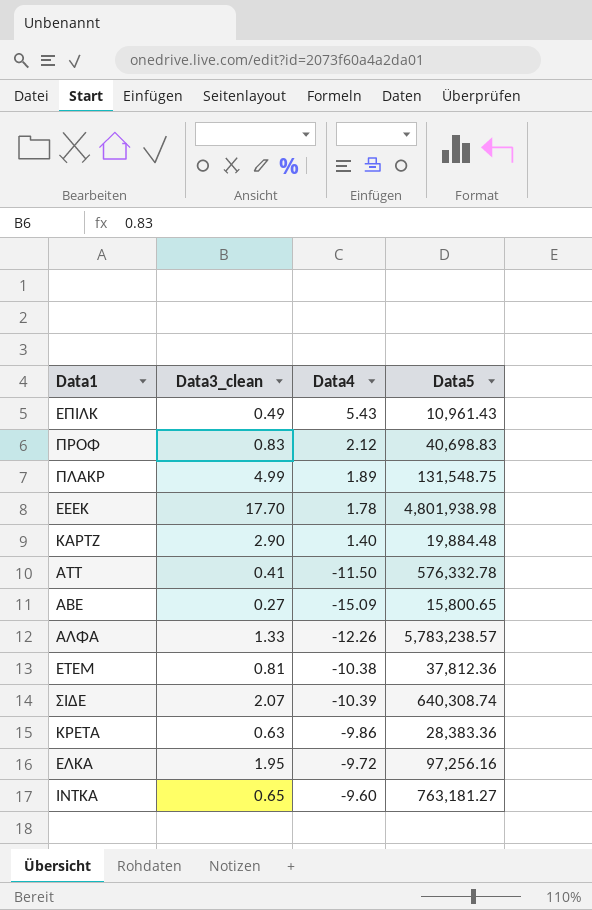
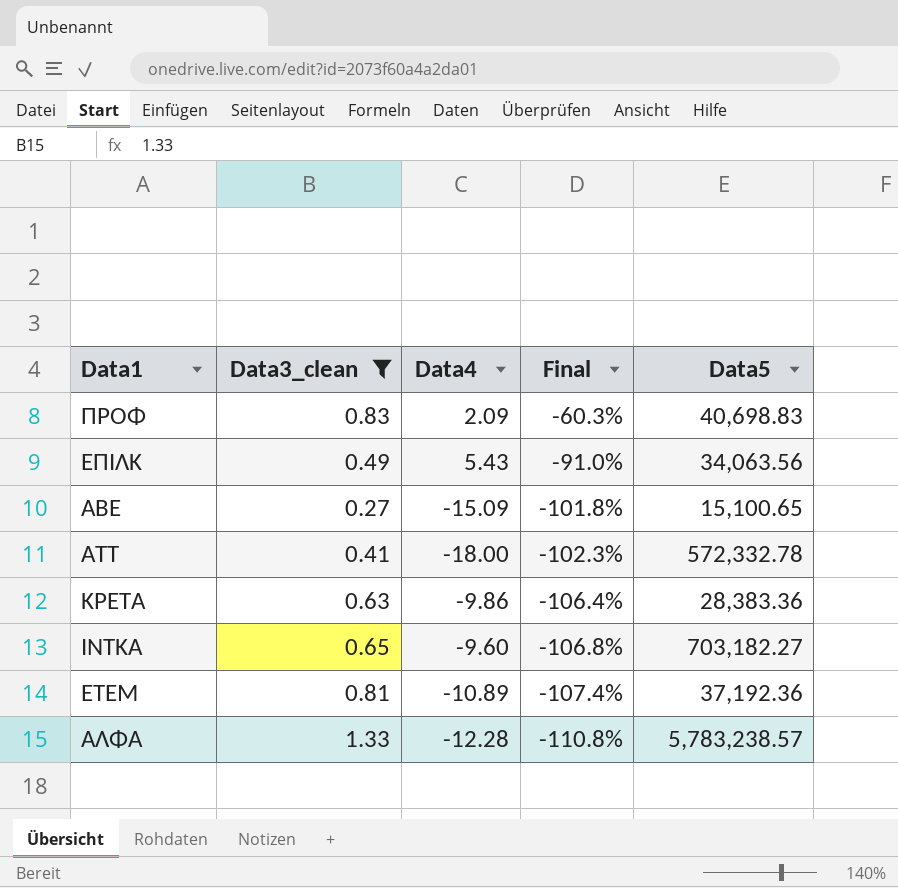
filter: none -> Data3_clean <= 1.33
row order: none -> Final descending
column Final | formula: none -> ([Data3_clean] - [Data4]) / [Data4]
ΠΡΟΦ | Data4: 2.12 -> 2.09
ΕΠΙΛΚ | Data5: 10,961.43 -> 34,063.56
ΑΒΕ | Data5: 15,800.65 -> 15,100.65
ΑΤΤ | Data4: -11.50 -> -18.00
ΑΤΤ | Data5: 576,332.78 -> 572,332.78
ΙΝΤΚΑ | Data5: 763,181.27 -> 703,182.27
ΕΤΕΜ | Data4: -10.38 -> -10.89
ΕΤΕΜ | Data5: 37,812.36 -> 37,192.36
ΑΛΦΑ | Data4: -12.26 -> -12.28

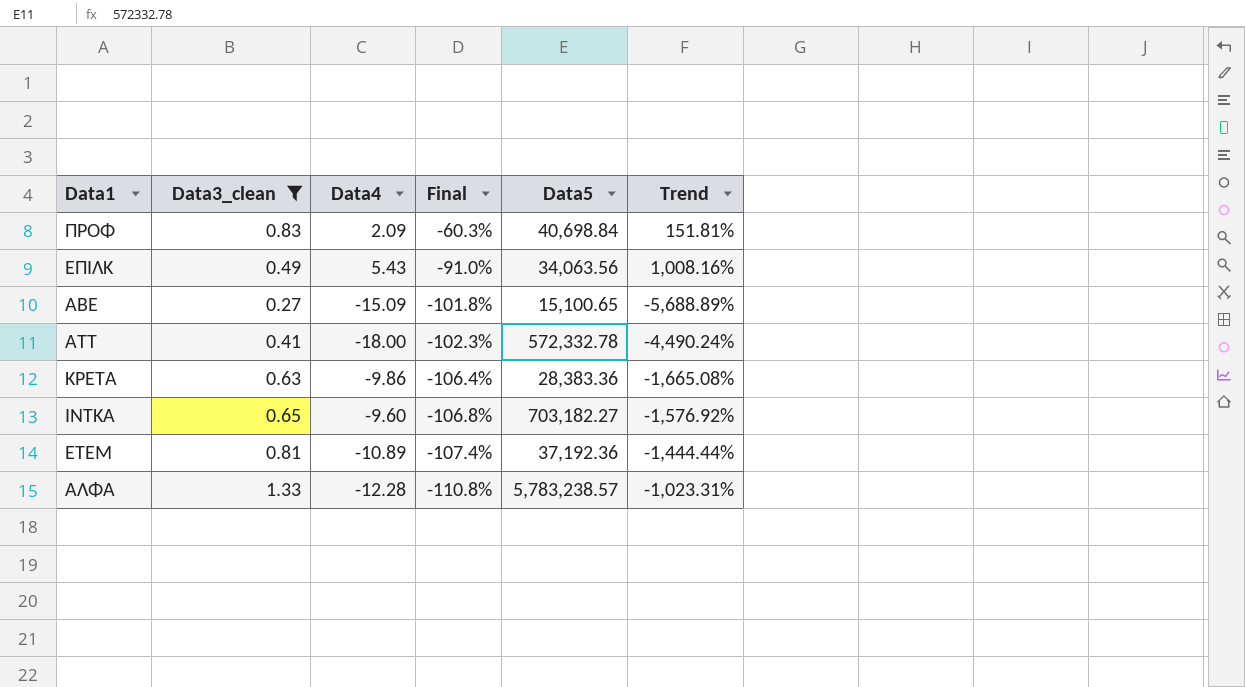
column Trend | formula: none -> ([Data4] - [Data3_clean]) / [Data3_clean]
ΠΡΟΦ | Data5: 40,698.83 -> 40,698.84

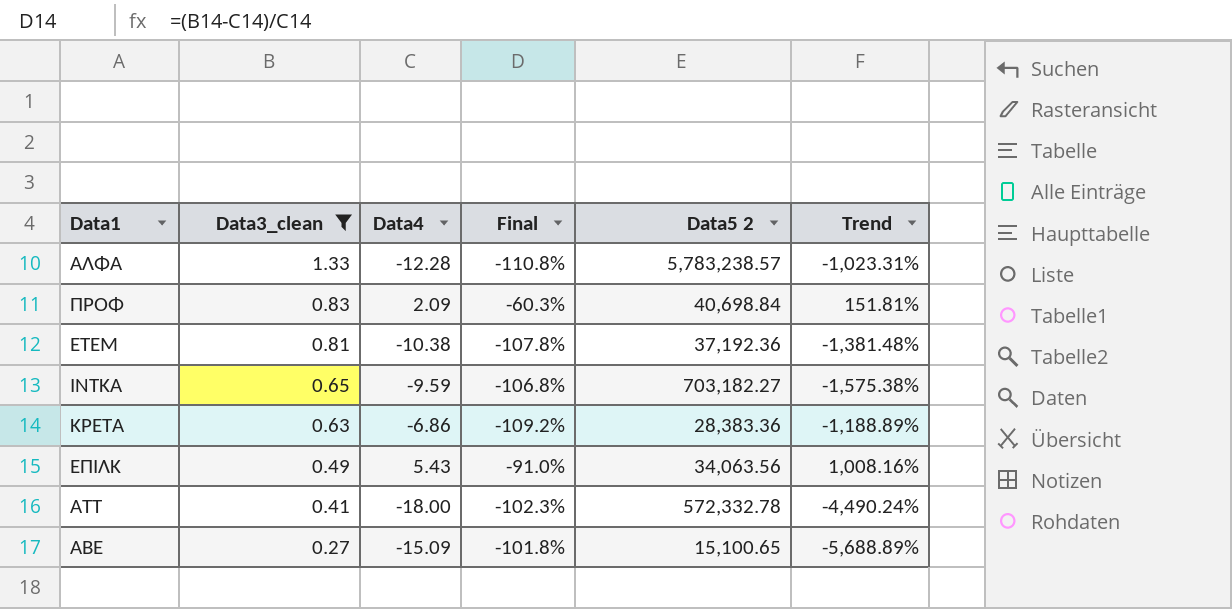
row order: Final descending -> Data3_clean descending
column name: Data5 -> Data5 2
ΕΤΕΜ | Data4: -10.89 -> -10.38
ΕΤΕΜ | Final: -107.4% -> -107.8%
ΕΤΕΜ | Trend: -1,444.44% -> -1,381.48%
ΙΝΤΚΑ | Data4: -9.60 -> -9.59
ΙΝΤΚΑ | Trend: -1,576.92% -> -1,575.38%
ΚΡΕΤΑ | Data4: -9.86 -> -6.86
ΚΡΕΤΑ | Final: -106.4% -> -109.2%
ΚΡΕΤΑ | Trend: -1,665.08% -> -1,188.89%

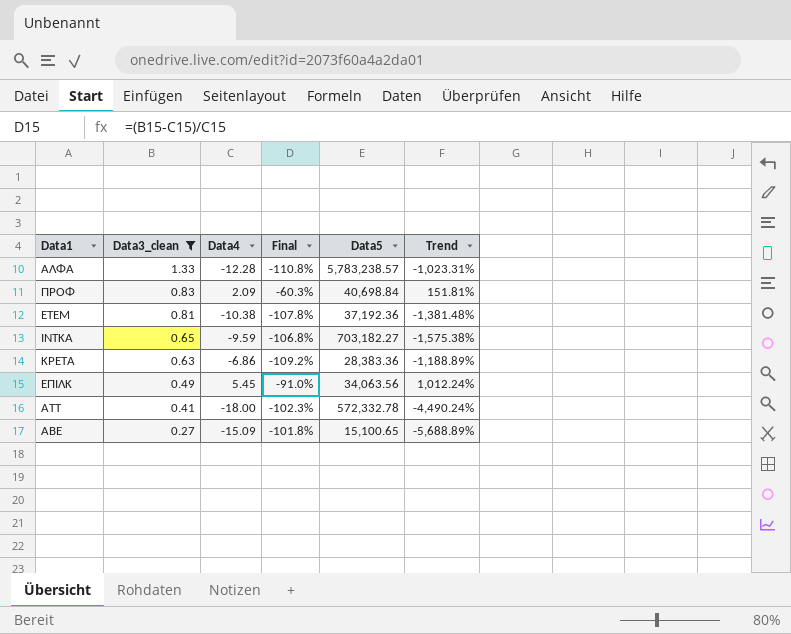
column name: Data5 2 -> Data5
ΕΠΙΛΚ | Data4: 5.43 -> 5.45
ΕΠΙΛΚ | Trend: 1,008.16% -> 1,012.24%

